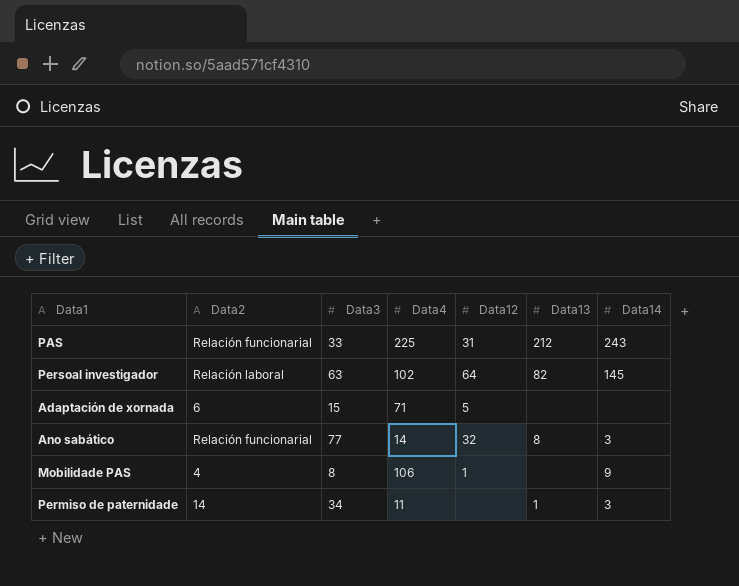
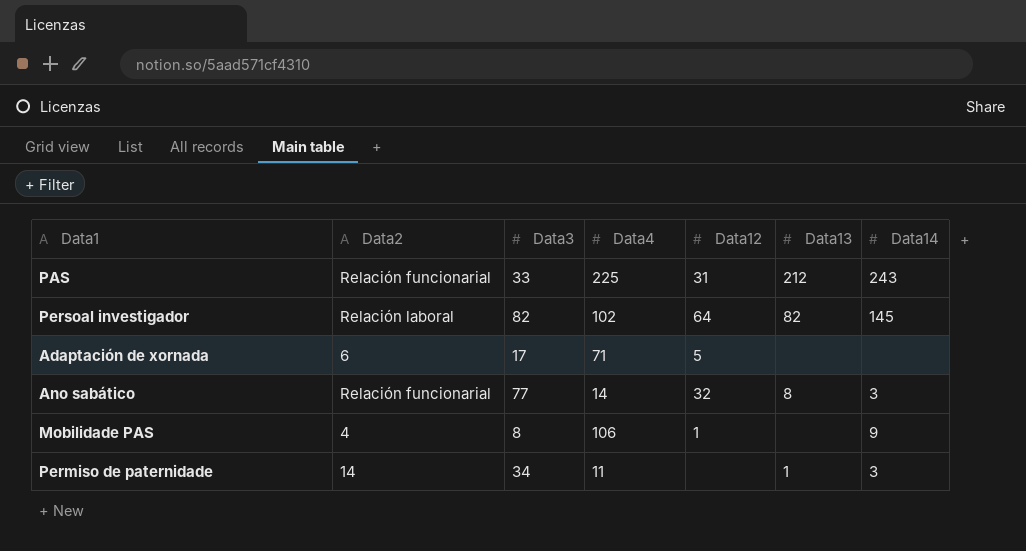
Persoal investigador | Data3: 63 -> 82
Adaptación de xornada | Data3: 15 -> 17

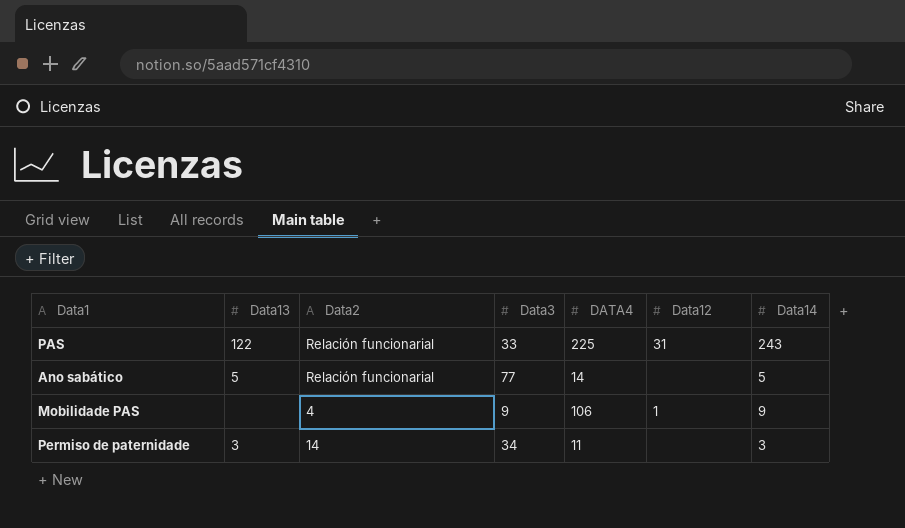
column Data13 | position: 6 -> 2
column name: Data4 -> DATA4
row Persoal investigador: Relación laboral | 82 | 102 | 64 | 82 | 145 -> none
row Adaptación de xornada: 6 | 17 | 71 | 5 | none | none -> none
PAS | Data13: 212 -> 122
Ano sabático | Data13: 8 -> 5
Ano sabático | Data12: 32 -> none
Ano sabático | Data14: 3 -> 5
Mobilidade PAS | Data3: 8 -> 9
Permiso de paternidade | Data13: 1 -> 3

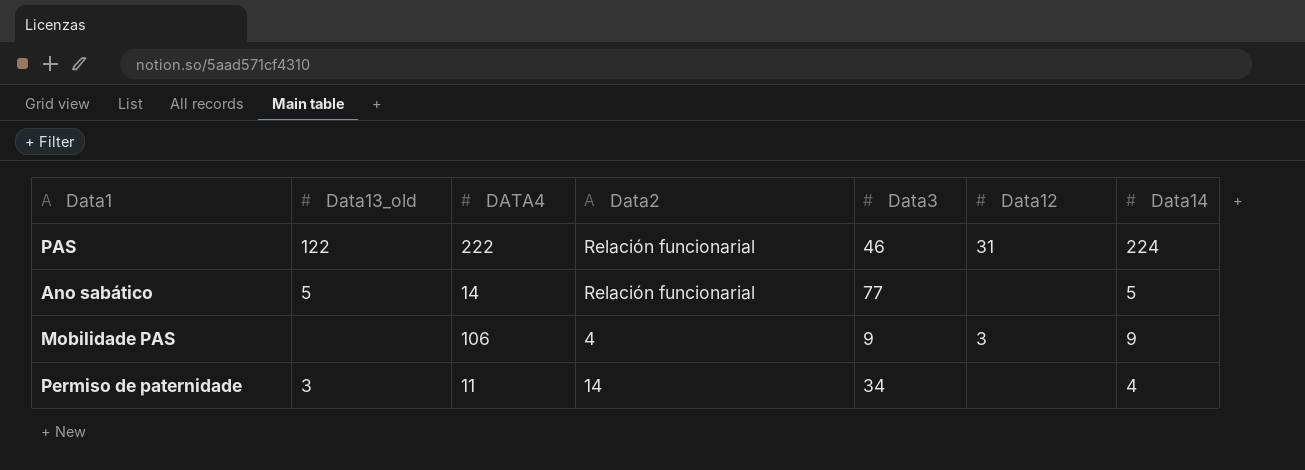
column name: Data13 -> Data13_old
column DATA4 | position: 5 -> 3
PAS | DATA4: 225 -> 222
PAS | Data3: 33 -> 46
PAS | Data14: 243 -> 224
Mobilidade PAS | Data12: 1 -> 3
Permiso de paternidade | Data14: 3 -> 4

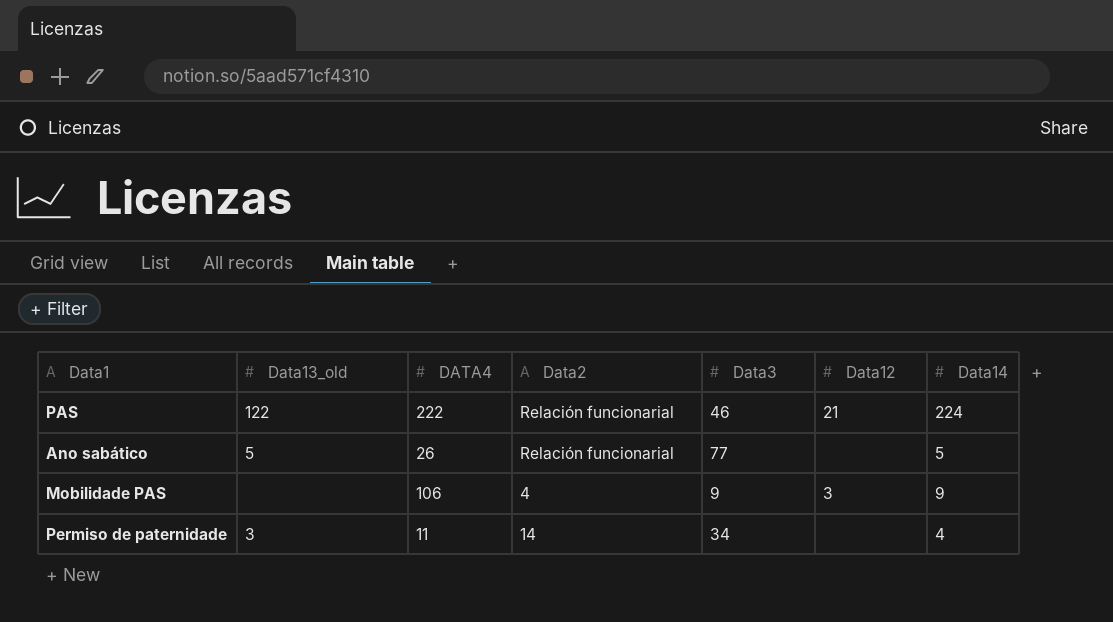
PAS | Data12: 31 -> 21
Ano sabático | DATA4: 14 -> 26

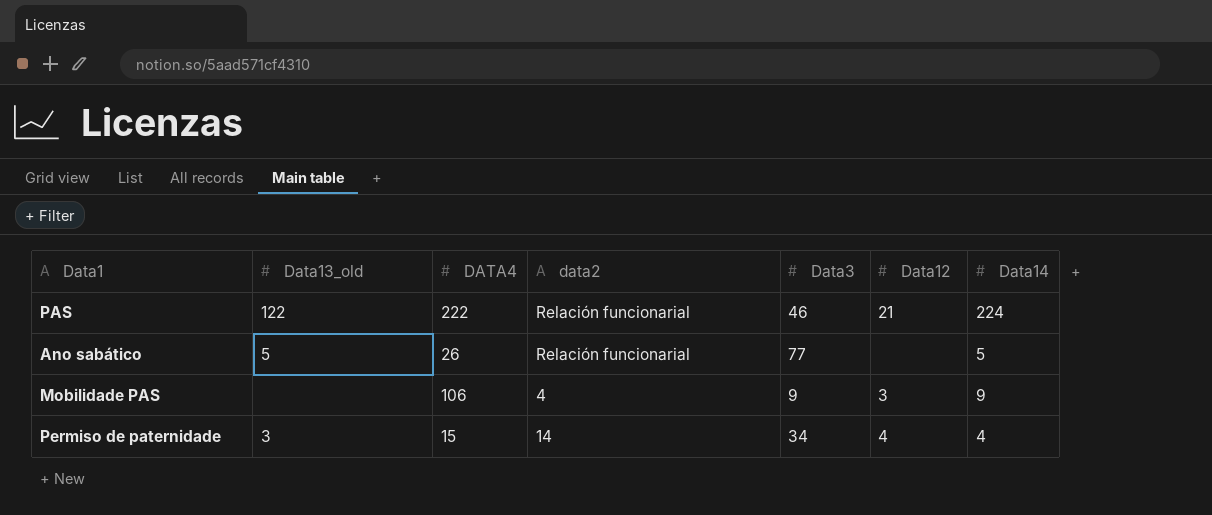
column name: Data2 -> data2
Permiso de paternidade | DATA4: 11 -> 15
Permiso de paternidade | Data12: none -> 4

